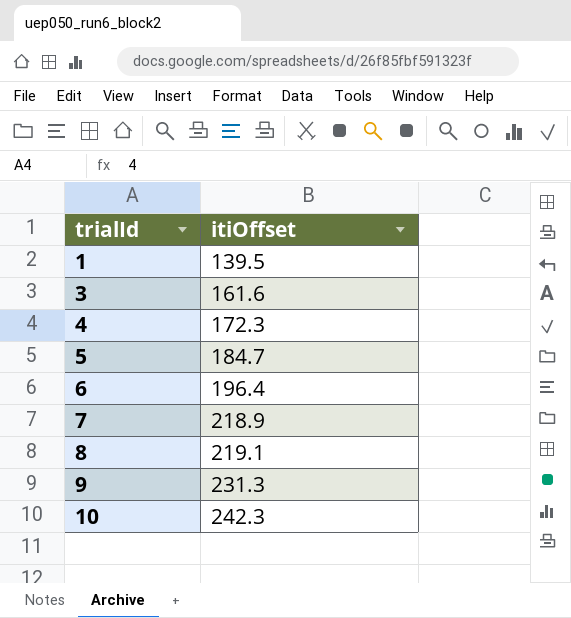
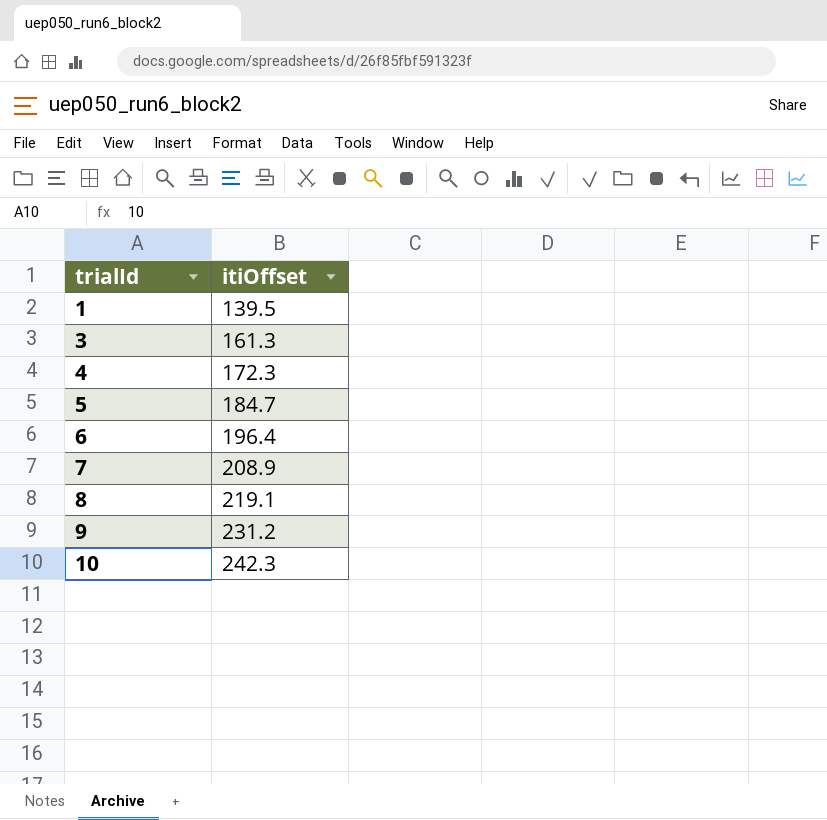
3 | itiOffset: 161.6 -> 161.3
7 | itiOffset: 218.9 -> 208.9
9 | itiOffset: 231.3 -> 231.2

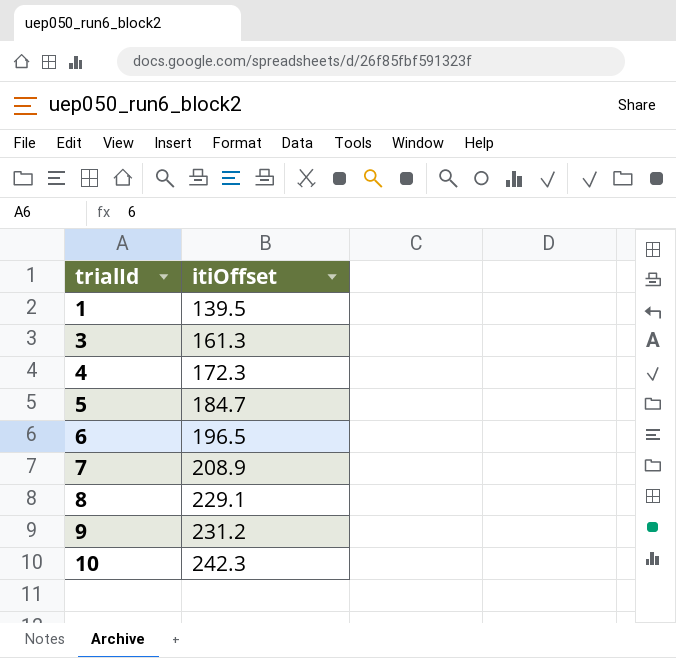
6 | itiOffset: 196.4 -> 196.5
8 | itiOffset: 219.1 -> 229.1

